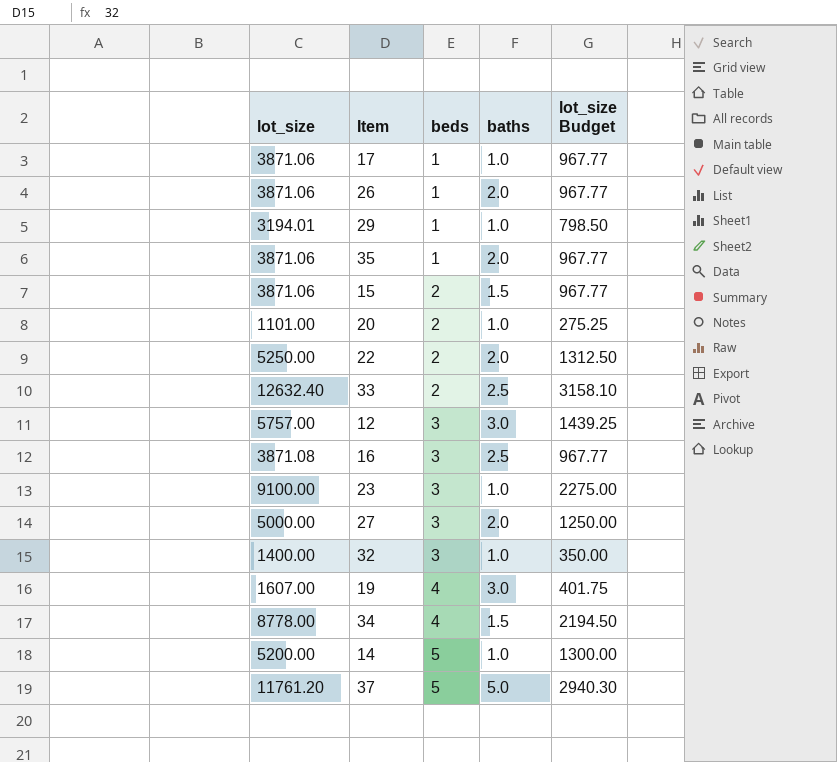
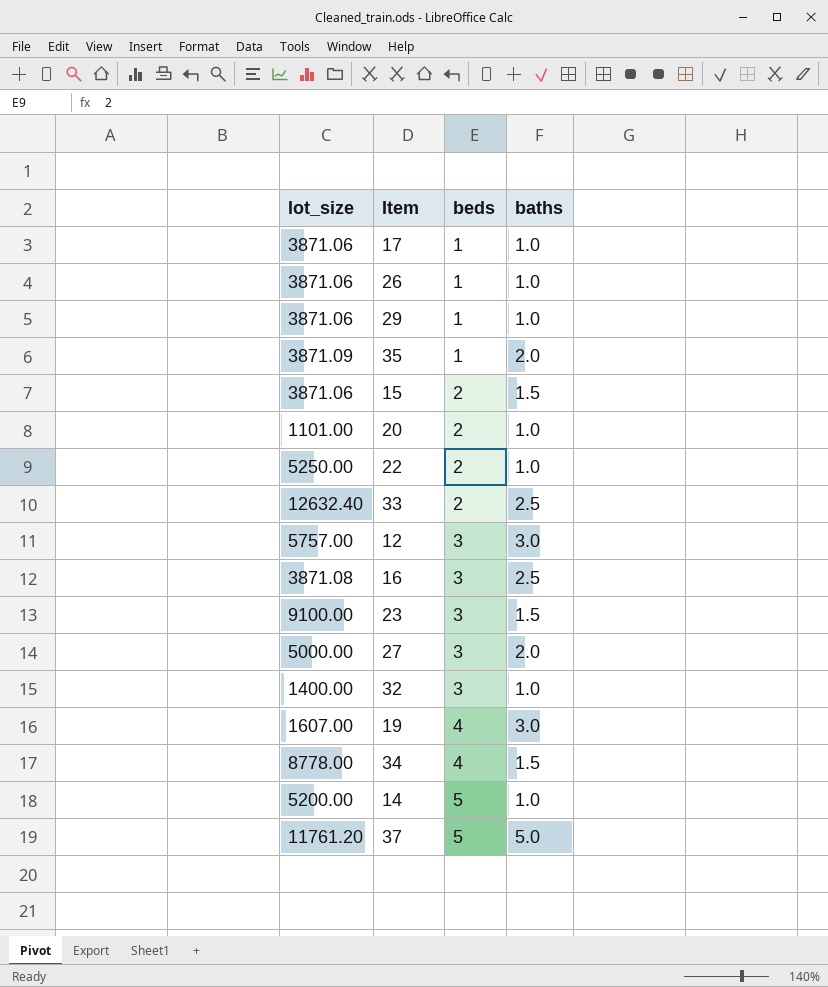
column lot_size Budget | formula: [lot_size] * 0.25 -> none
26 | baths: 2.0 -> 1.0
29 | lot_size: 3194.01 -> 3871.06
35 | lot_size: 3871.06 -> 3871.09
22 | baths: 2.0 -> 1.0
23 | baths: 1.0 -> 1.5

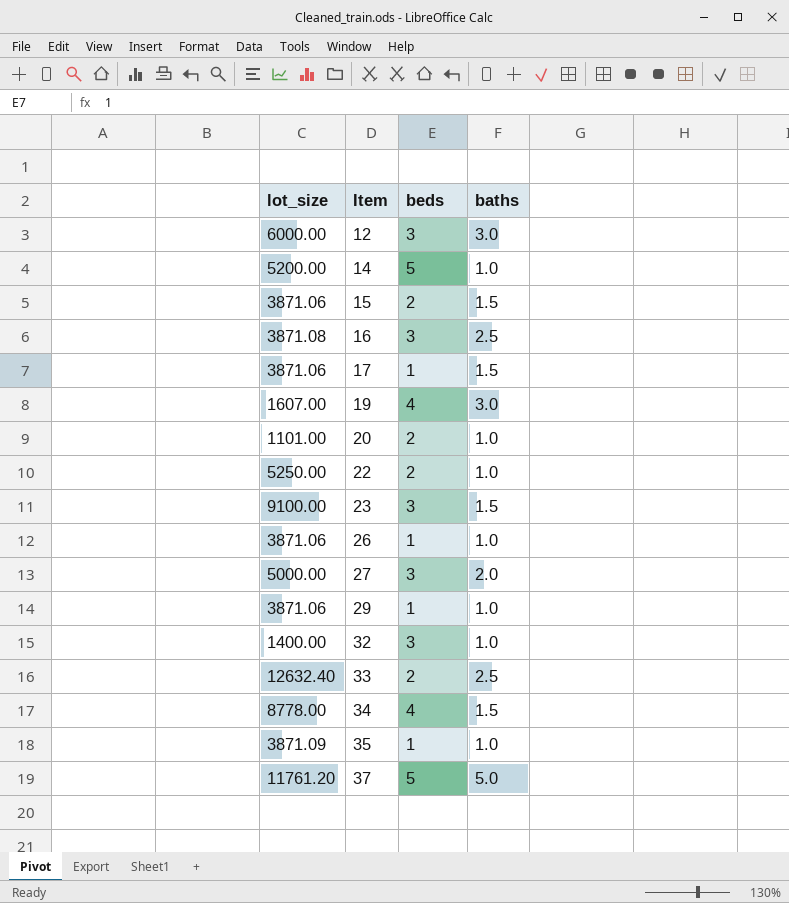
row order: beds ascending -> Item ascending
12 | lot_size: 5757.00 -> 6000.00
17 | baths: 1.0 -> 1.5
35 | baths: 2.0 -> 1.0

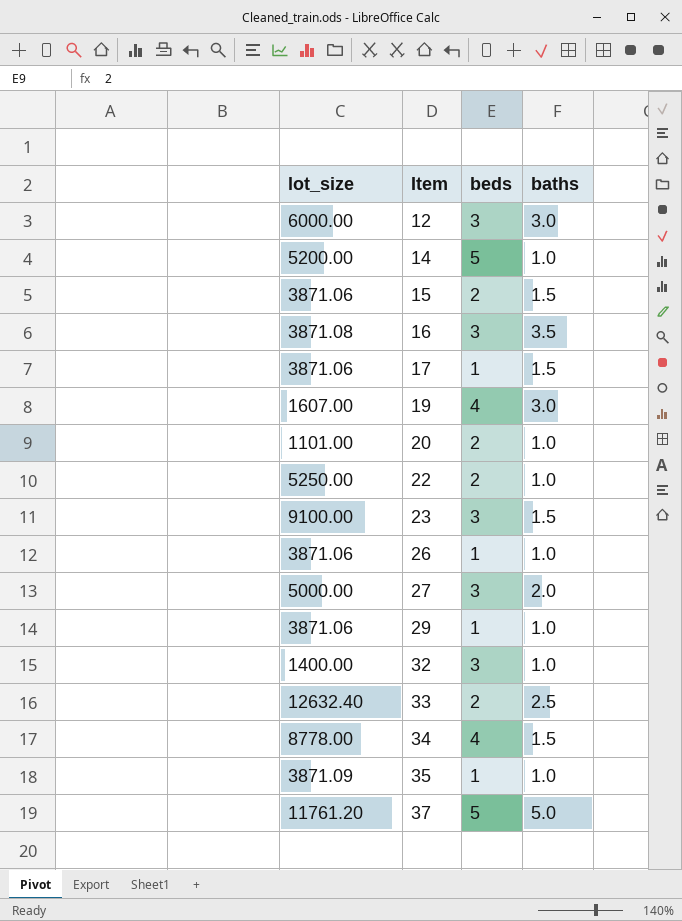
16 | baths: 2.5 -> 3.5

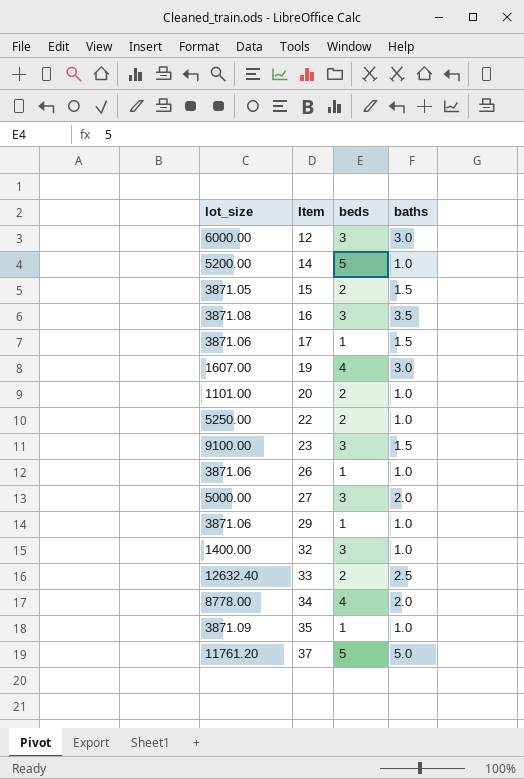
15 | lot_size: 3871.06 -> 3871.05
34 | baths: 1.5 -> 2.0

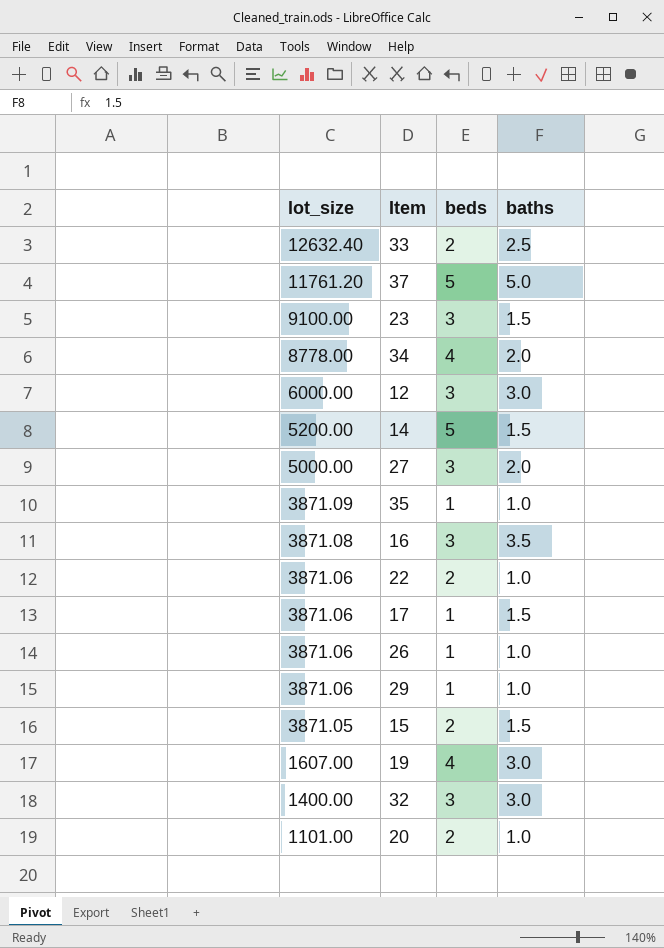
row order: Item ascending -> lot_size descending
14 | baths: 1.0 -> 1.5
22 | lot_size: 5250.00 -> 3871.06
32 | baths: 1.0 -> 3.0

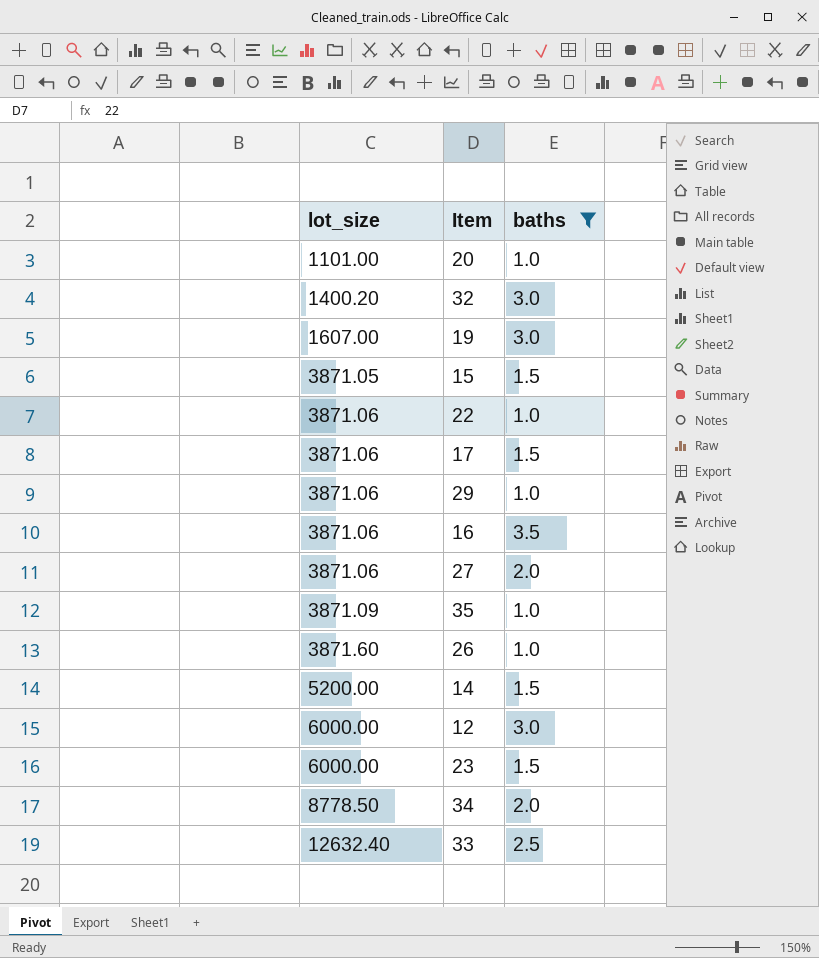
filter: none -> baths != 5.0
row order: lot_size descending -> lot_size ascending
column beds | position: 3 -> none
32 | lot_size: 1400.00 -> 1400.20
16 | lot_size: 3871.08 -> 3871.06
27 | lot_size: 5000.00 -> 3871.06
26 | lot_size: 3871.06 -> 3871.60
23 | lot_size: 9100.00 -> 6000.00
34 | lot_size: 8778.00 -> 8778.50

